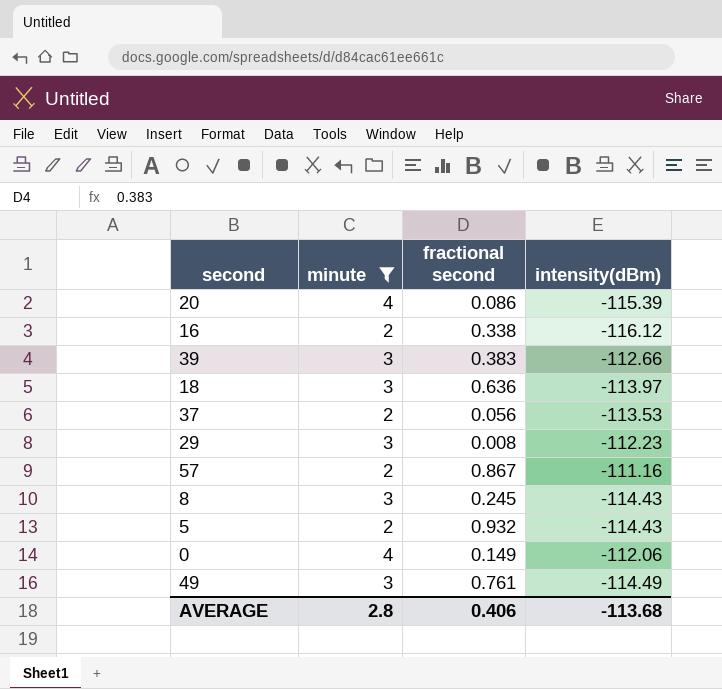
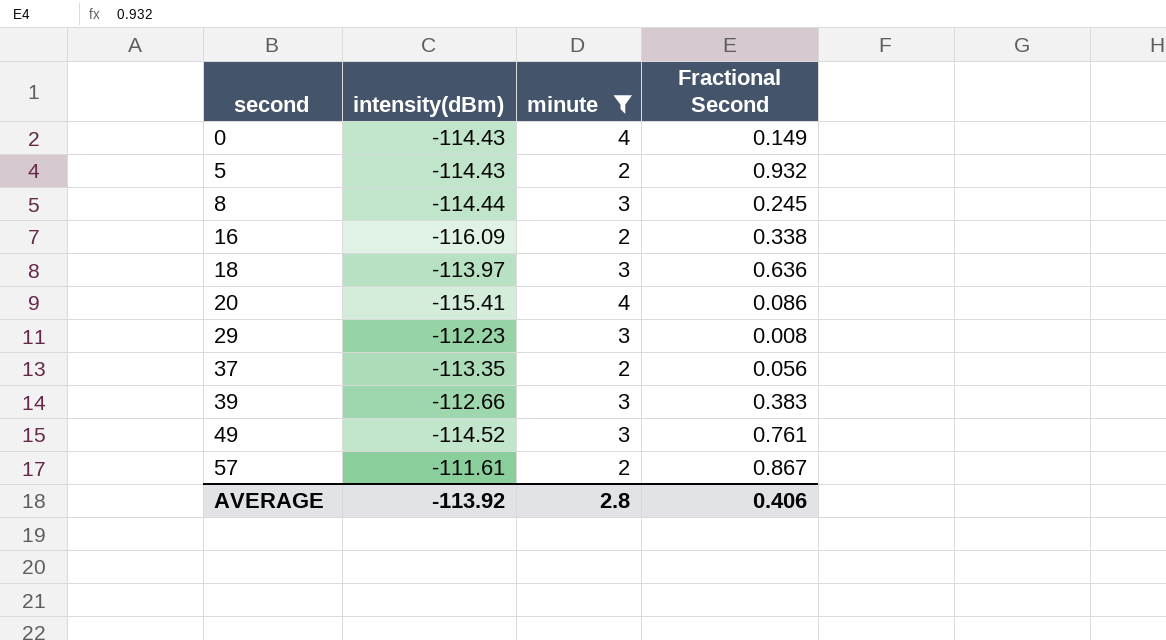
row order: none -> second ascending
column intensity(dBm) | position: 4 -> 2
column name: fractional second -> Fractional Second
0 | intensity(dBm): -112.06 -> -114.43
8 | intensity(dBm): -114.43 -> -114.44
16 | intensity(dBm): -116.12 -> -116.09
20 | intensity(dBm): -115.39 -> -115.41
37 | intensity(dBm): -113.53 -> -113.35
49 | intensity(dBm): -114.49 -> -114.52
57 | intensity(dBm): -111.16 -> -111.61
AVERAGE | intensity(dBm): -113.68 -> -113.92

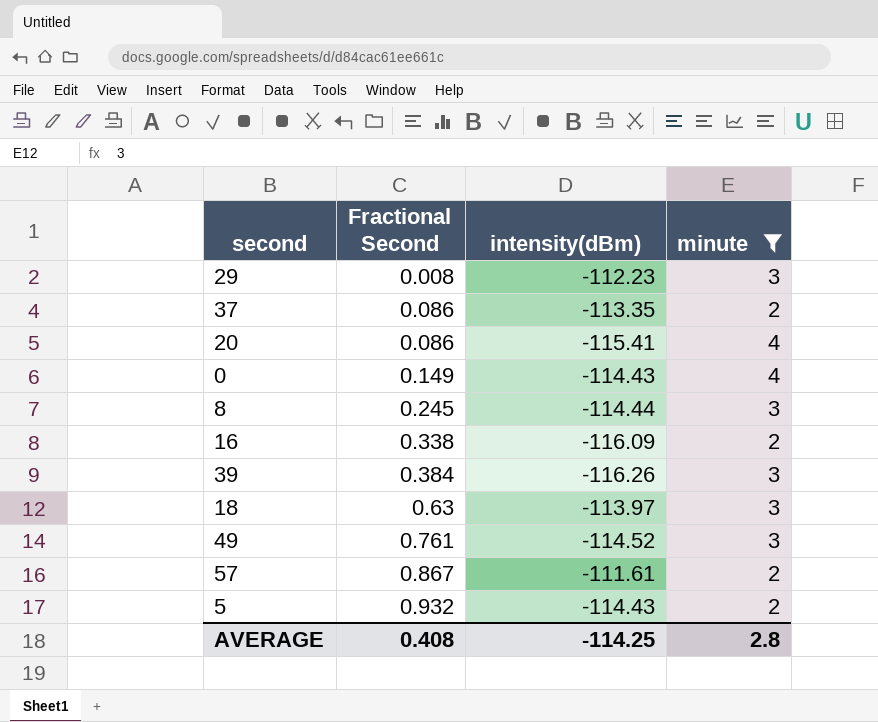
row order: second ascending -> Fractional Second ascending
column Fractional Second | position: 4 -> 2
37 | Fractional Second: 0.056 -> 0.086
39 | Fractional Second: 0.383 -> 0.384
39 | intensity(dBm): -112.66 -> -116.26
18 | Fractional Second: 0.636 -> 0.63
AVERAGE | Fractional Second: 0.406 -> 0.408
AVERAGE | intensity(dBm): -113.92 -> -114.25

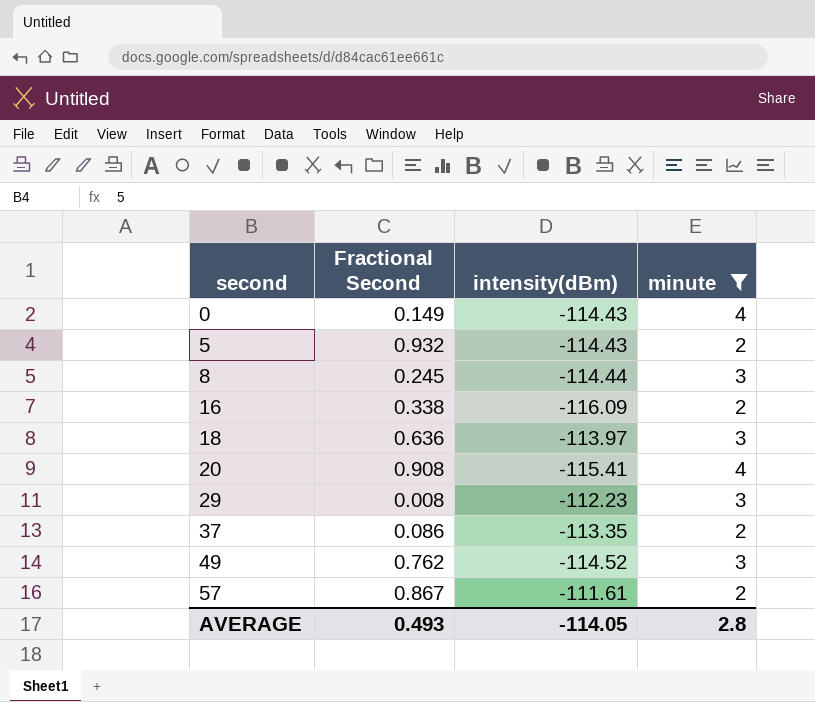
row order: Fractional Second ascending -> second ascending
row 39: 0.384 | -116.26 | 3 -> none
18 | Fractional Second: 0.63 -> 0.636
20 | Fractional Second: 0.086 -> 0.908
49 | Fractional Second: 0.761 -> 0.762
AVERAGE | Fractional Second: 0.408 -> 0.493
AVERAGE | intensity(dBm): -114.25 -> -114.05

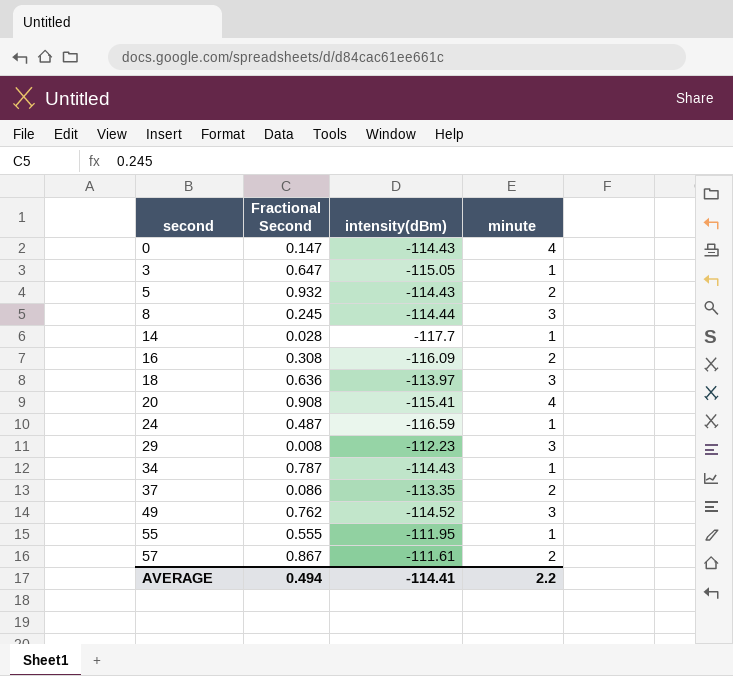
filter: minute != 1 -> none
0 | Fractional Second: 0.149 -> 0.147
16 | Fractional Second: 0.338 -> 0.308
AVERAGE | Fractional Second: 0.493 -> 0.494
AVERAGE | intensity(dBm): -114.05 -> -114.41
AVERAGE | minute: 2.8 -> 2.2

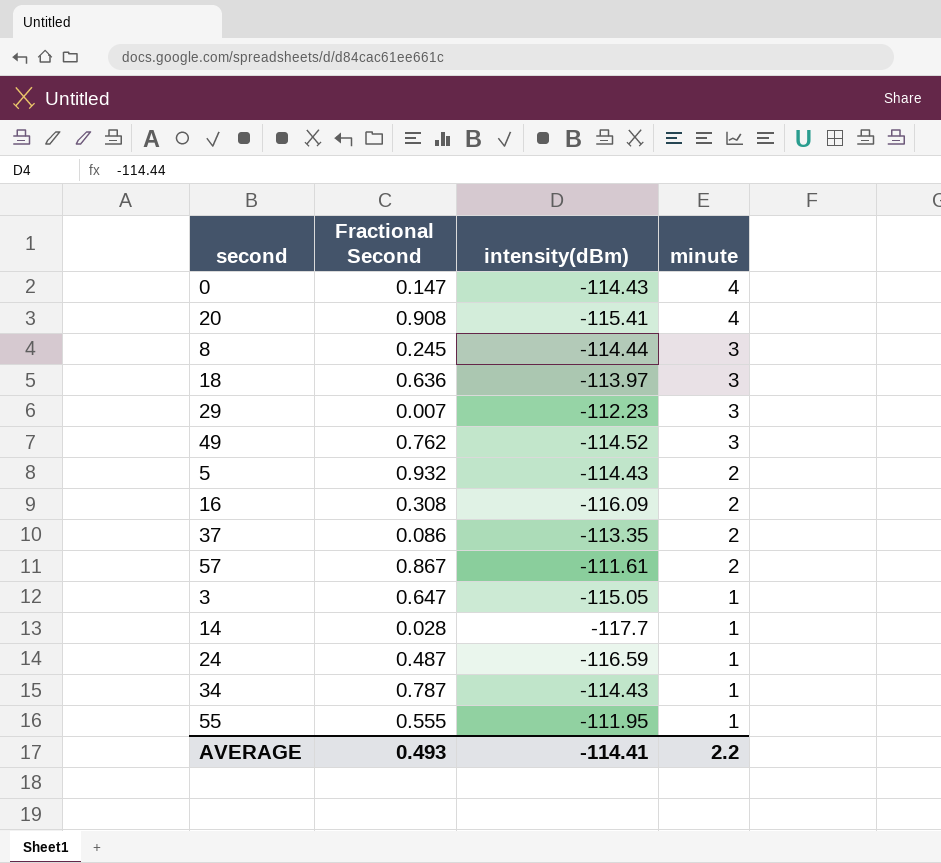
row order: second ascending -> minute descending
29 | Fractional Second: 0.008 -> 0.007
AVERAGE | Fractional Second: 0.494 -> 0.493

